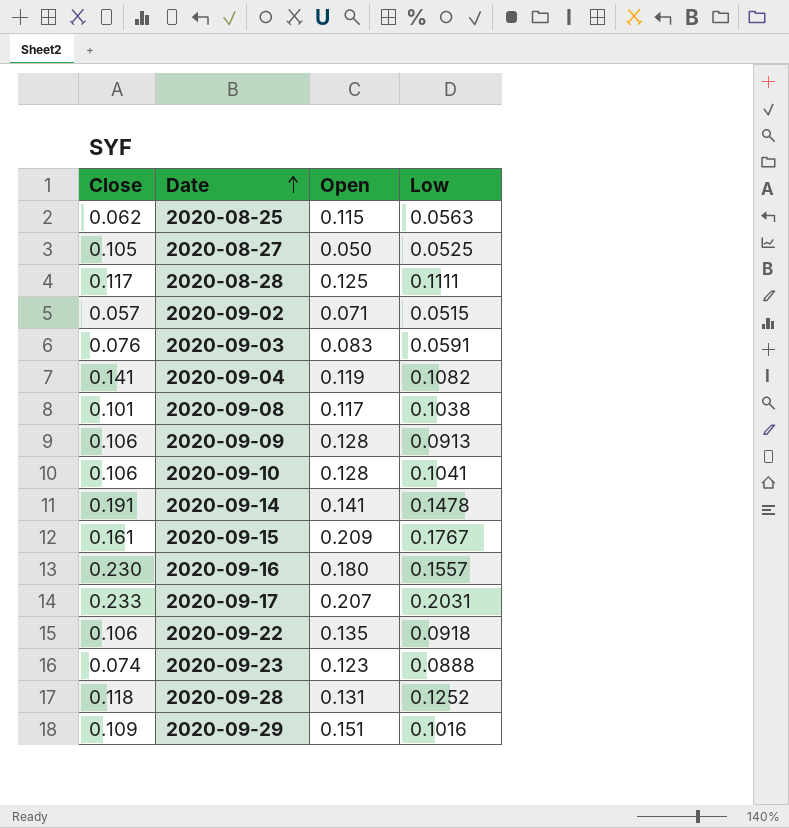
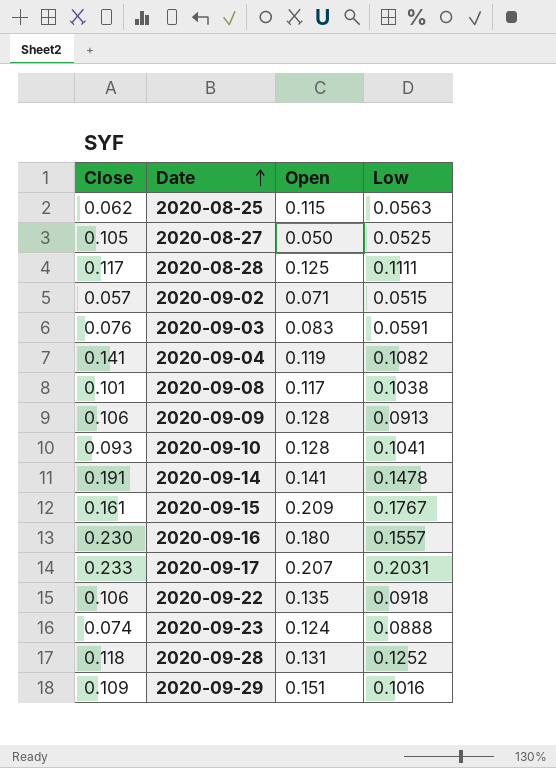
2020-09-10 | Close: 0.106 -> 0.093
2020-09-23 | Open: 0.123 -> 0.124

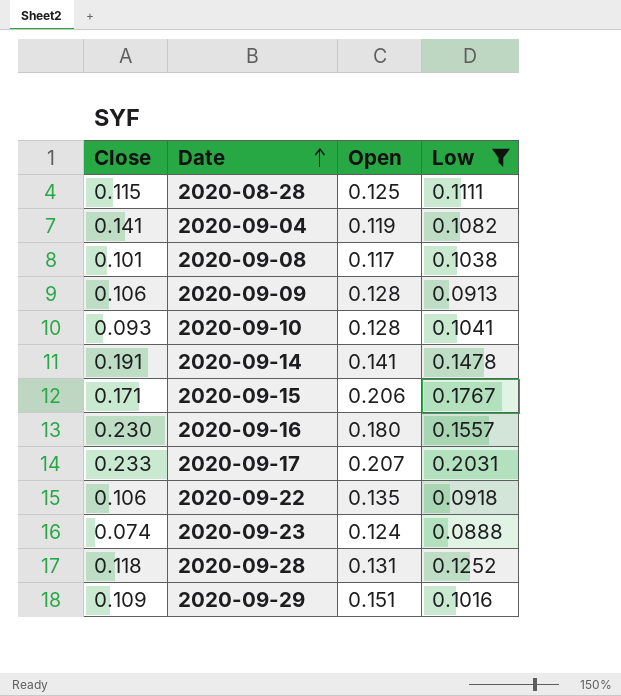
filter: none -> Low >= 0.0888
2020-08-28 | Close: 0.117 -> 0.115
2020-09-15 | Close: 0.161 -> 0.171
2020-09-15 | Open: 0.209 -> 0.206

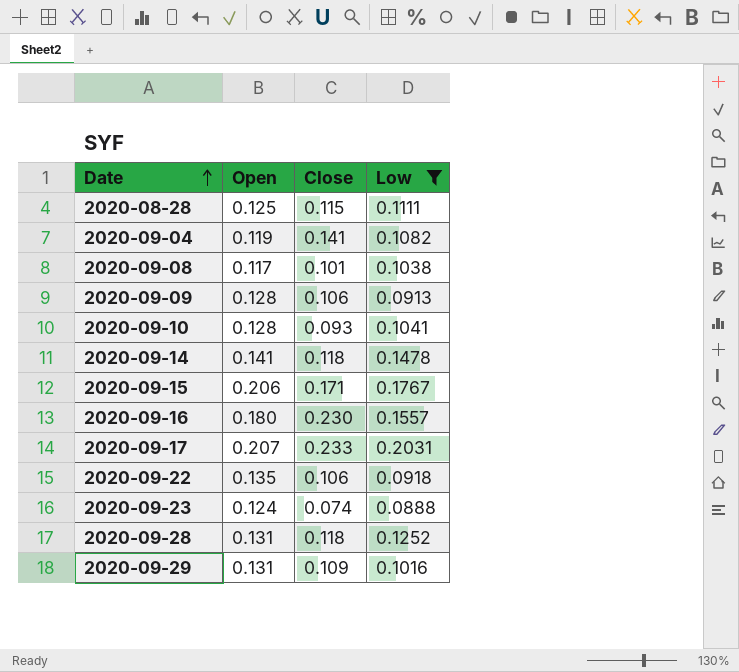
column Close | position: 1 -> 3
2020-09-14 | Close: 0.191 -> 0.118
2020-09-29 | Open: 0.151 -> 0.131

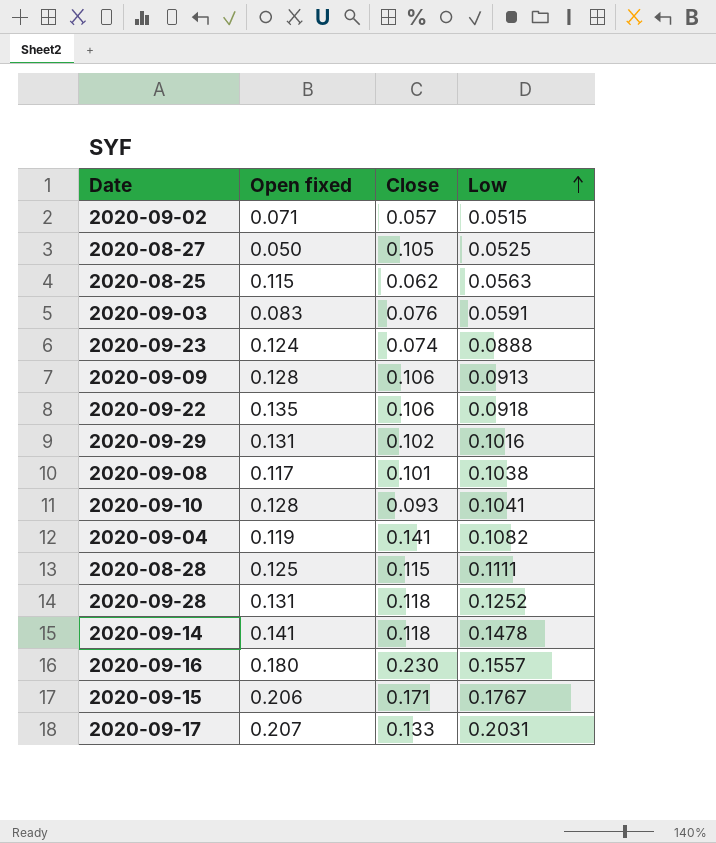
filter: Low >= 0.0888 -> none
row order: Date ascending -> Low ascending
column name: Open -> Open fixed
2020-09-29 | Close: 0.109 -> 0.102
2020-09-17 | Close: 0.233 -> 0.133

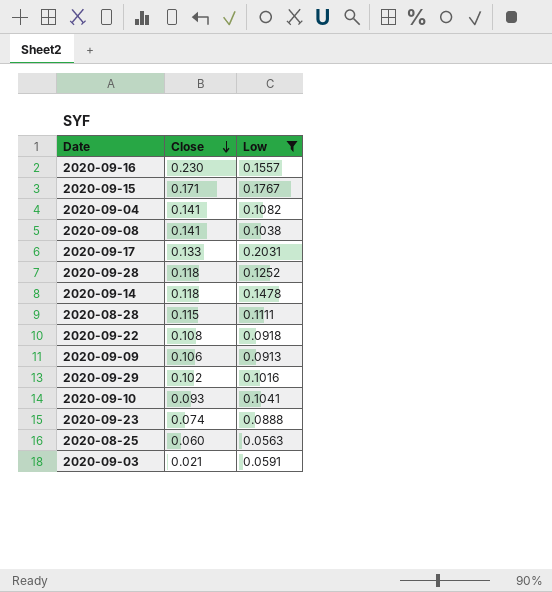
filter: none -> Low >= 0.0563
row order: Low ascending -> Close descending
column Open fixed | position: 2 -> none
2020-09-08 | Close: 0.101 -> 0.141
2020-09-22 | Close: 0.106 -> 0.108
2020-08-25 | Close: 0.062 -> 0.060
2020-09-03 | Close: 0.076 -> 0.021

